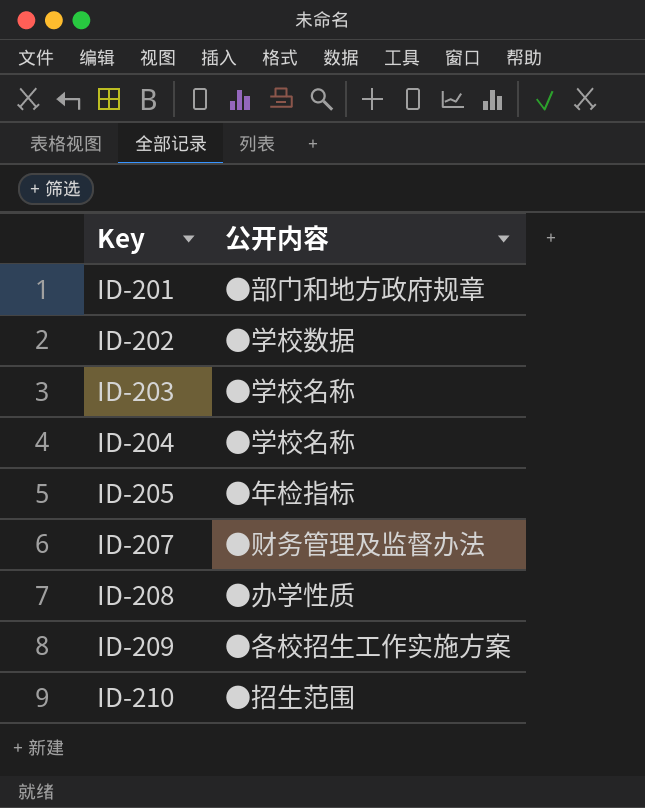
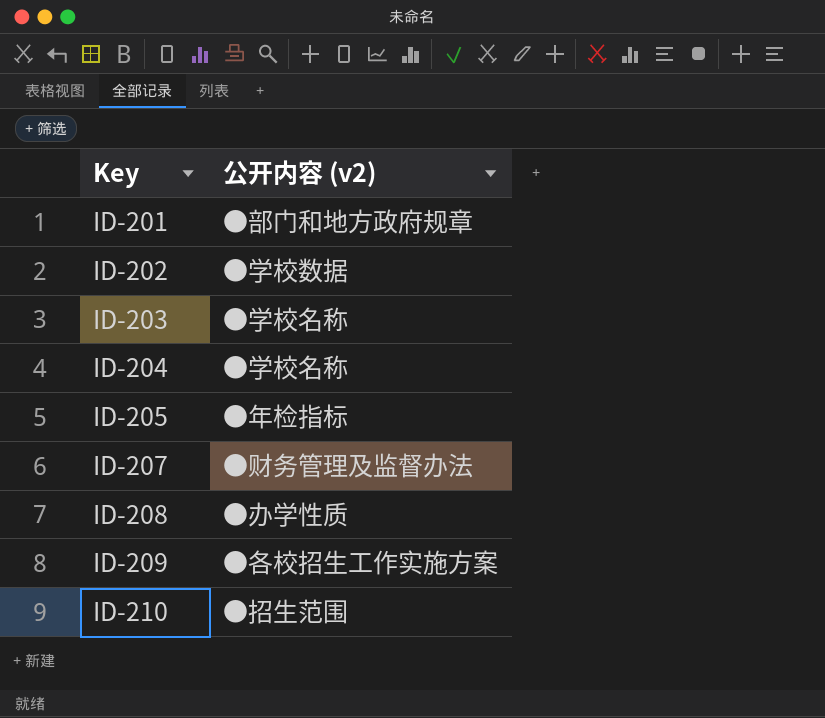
column name: 公开内容 -> 公开内容 (v2)

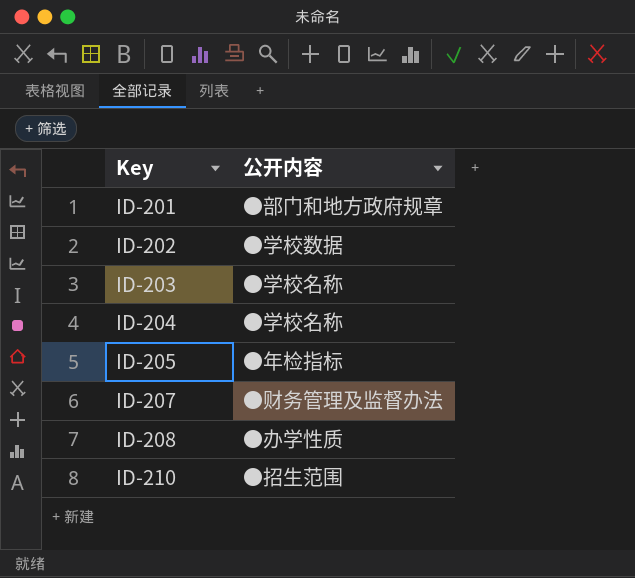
column name: 公开内容 (v2) -> 公开内容
row ID-209: ●各校招生工作实施方案 -> none

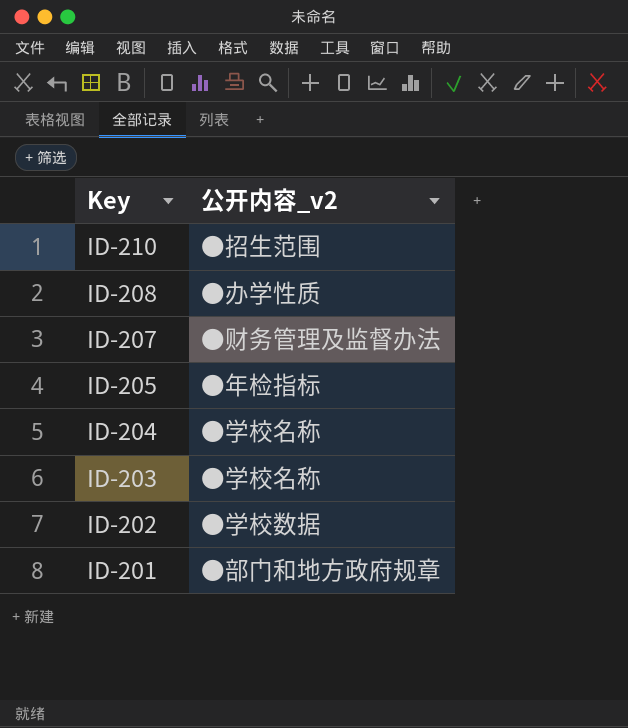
row order: Key ascending -> Key descending
column name: 公开内容 -> 公开内容_v2

